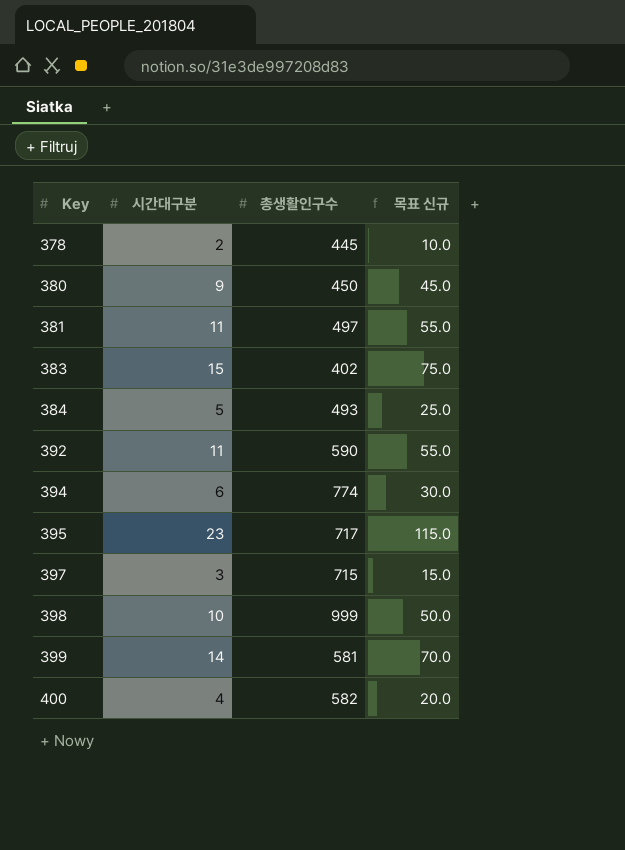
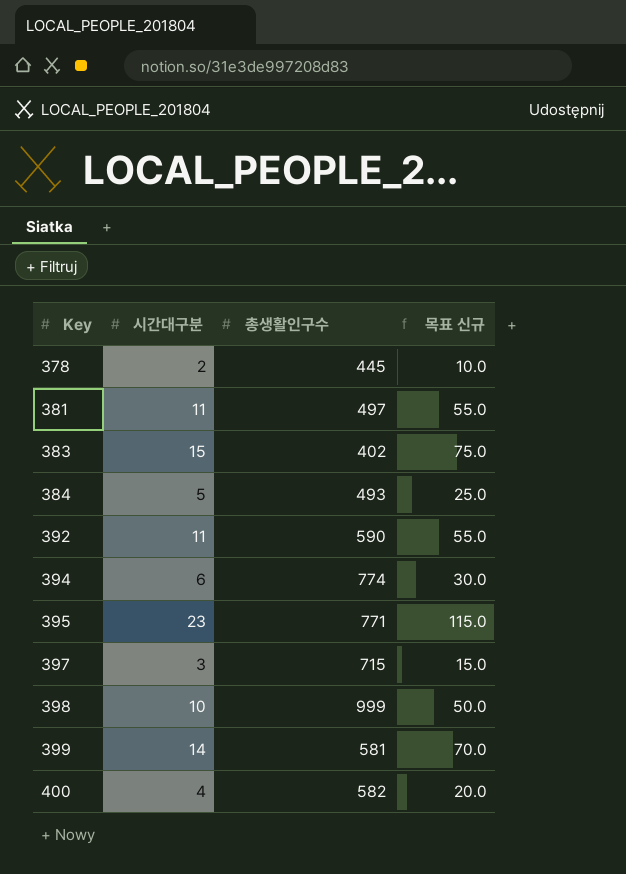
row 380: 9 | 450 | 45.0 -> none
395 | 총생활인구수: 717 -> 771

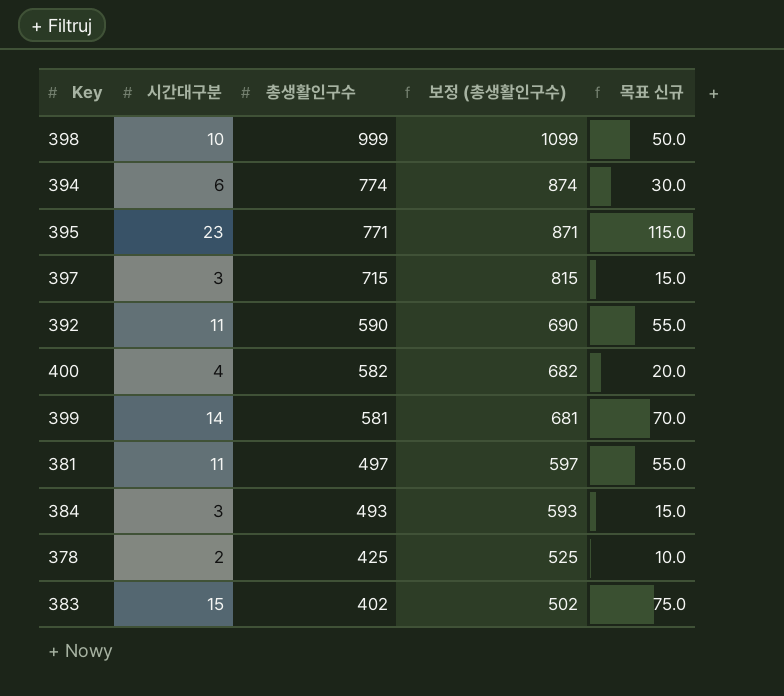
row order: Key ascending -> 총생활인구수 descending
column 보정 (총생활인구수) | formula: none -> [총생활인구수] + 100
384 | 시간대구분: 5 -> 3
384 | 목표 신규: 25.0 -> 15.0
378 | 총생활인구수: 445 -> 425

